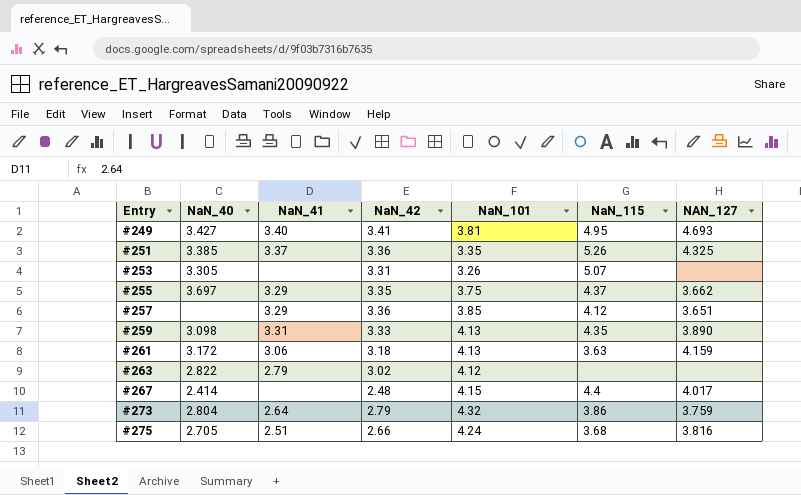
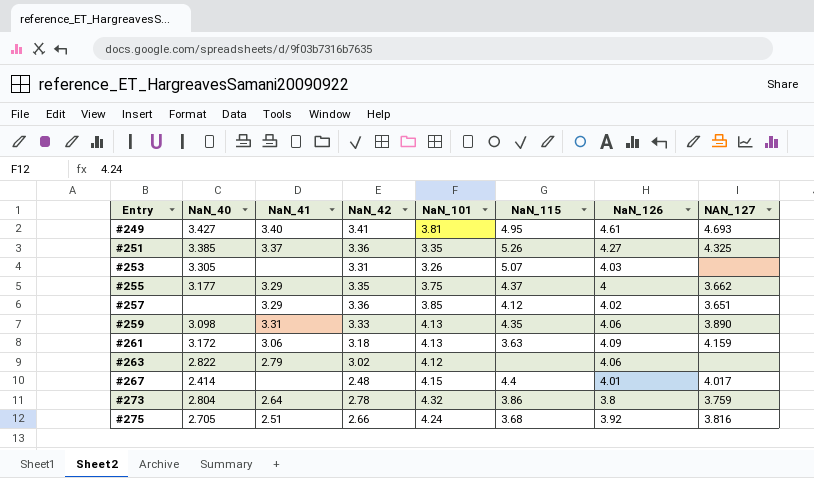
column NaN_126 | position: none -> 7
#255 | NaN_40: 3.697 -> 3.177
#273 | NaN_42: 2.79 -> 2.78

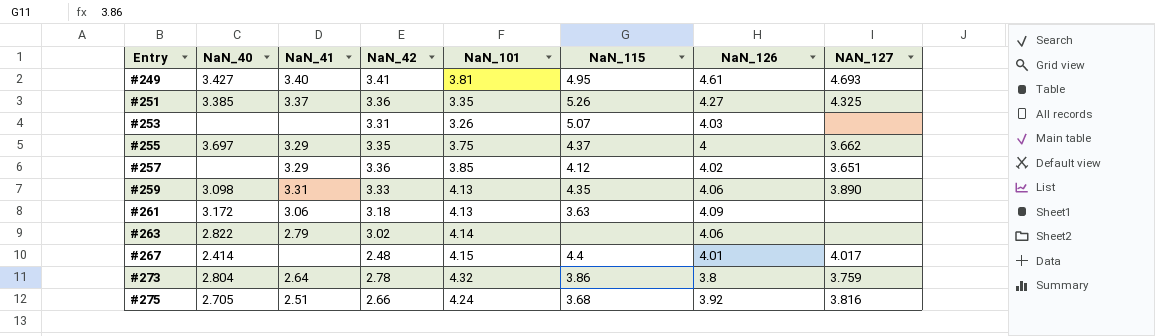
#253 | NaN_40: 3.305 -> none
#255 | NaN_40: 3.177 -> 3.697
#261 | NAN_127: 4.159 -> none
#263 | NaN_101: 4.12 -> 4.14

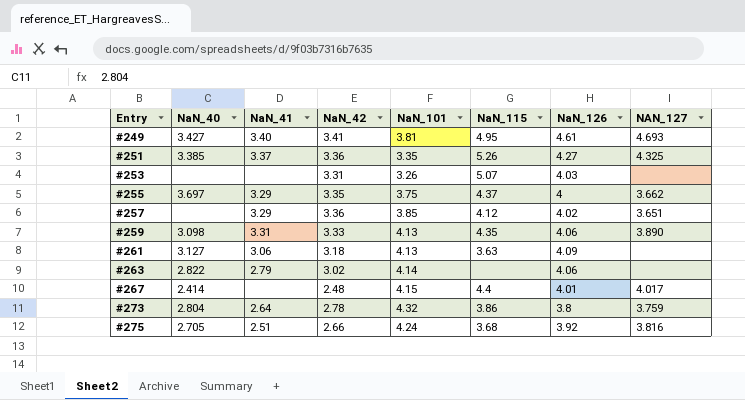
#261 | NaN_40: 3.172 -> 3.127

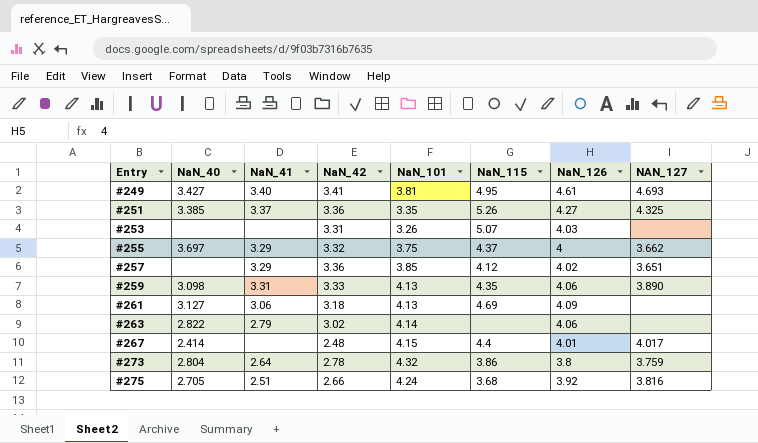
#255 | NaN_42: 3.35 -> 3.32
#261 | NaN_115: 3.63 -> 4.69

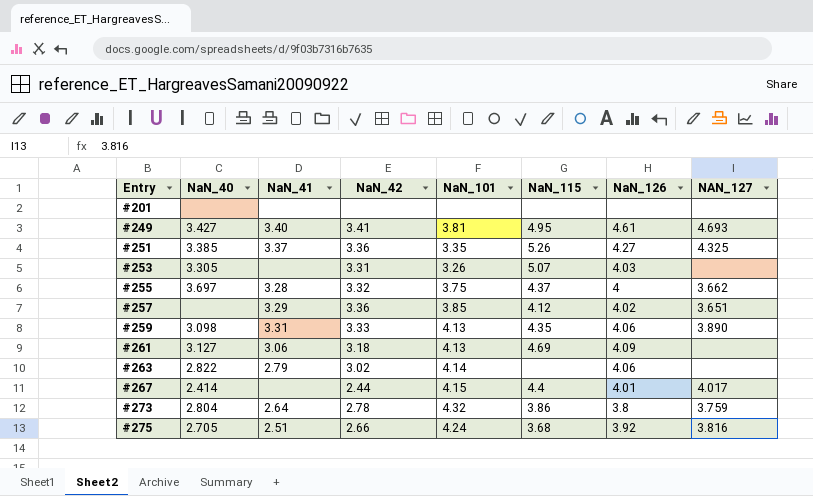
row #201: none -> none | none | none | none | none | none | none
#253 | NaN_40: none -> 3.305
#255 | NaN_41: 3.29 -> 3.28
#267 | NaN_42: 2.48 -> 2.44

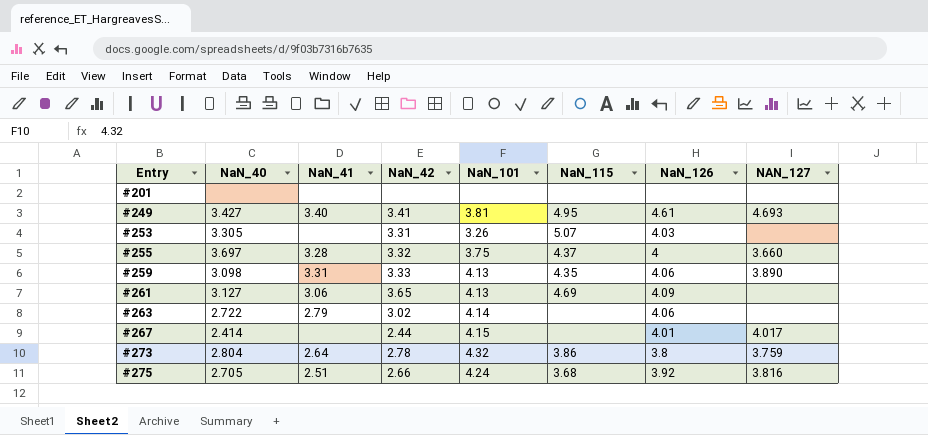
row #251: 3.385 | 3.37 | 3.36 | 3.35 | 5.26 | 4.27 | 4.325 -> none
row #257: none | 3.29 | 3.36 | 3.85 | 4.12 | 4.02 | 3.651 -> none
#255 | NAN_127: 3.662 -> 3.660
#261 | NaN_42: 3.18 -> 3.65
#263 | NaN_40: 2.822 -> 2.722
#267 | NaN_115: 4.4 -> none

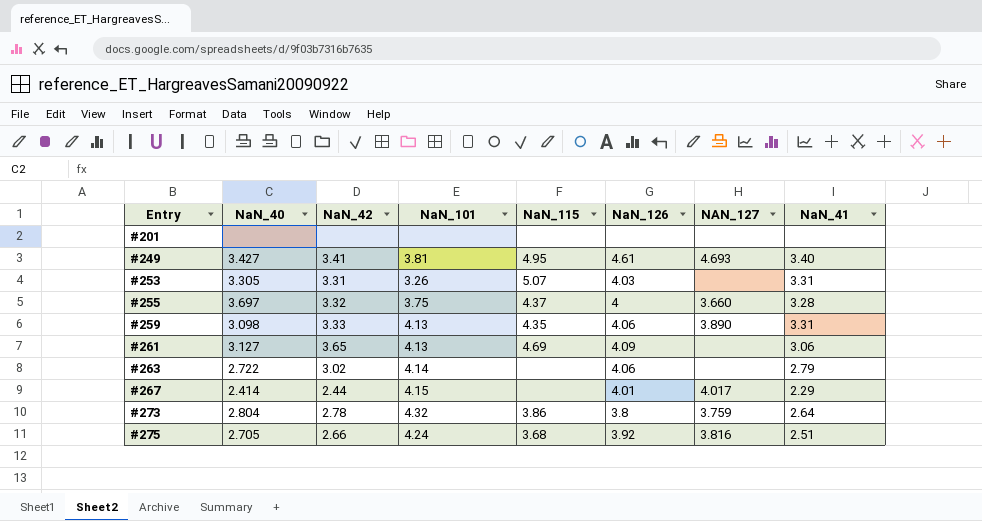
column NaN_41 | position: 3 -> 8
#253 | NaN_41: none -> 3.31
#267 | NaN_41: none -> 2.29

